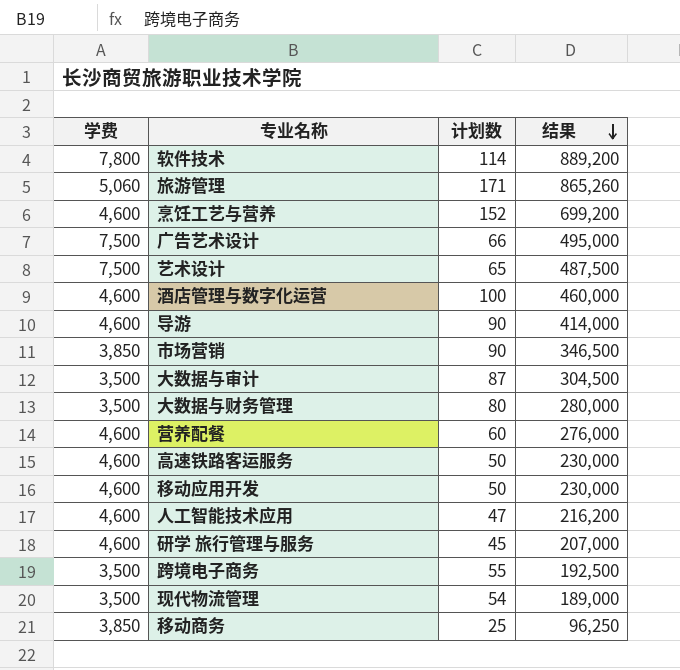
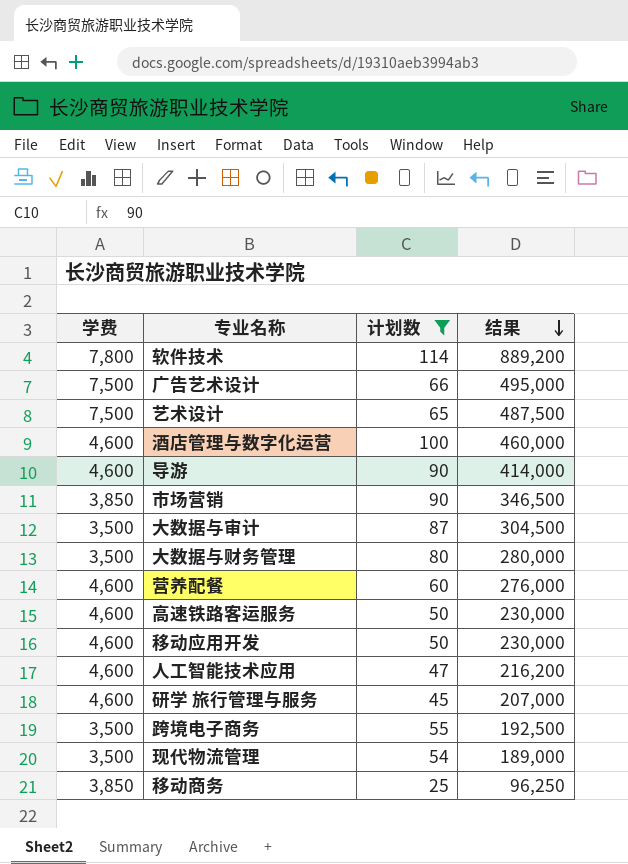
filter: none -> 计划数 <= 114

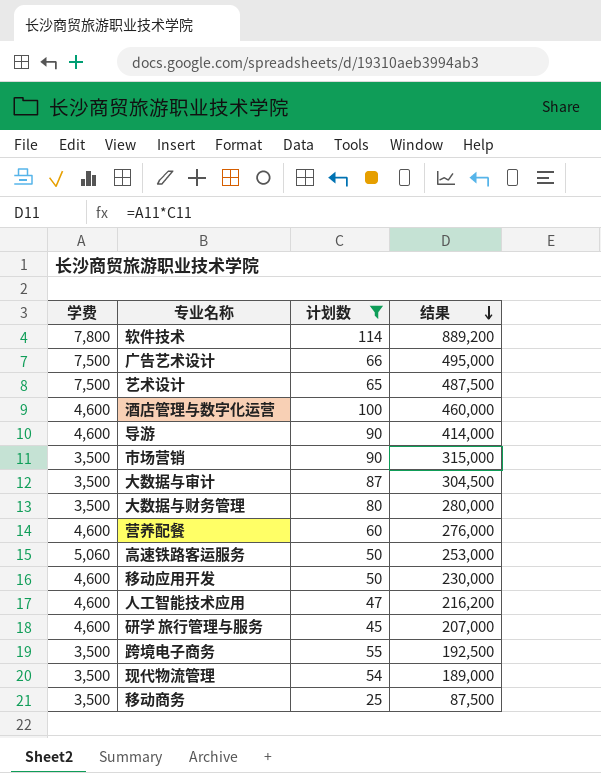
市场营销 | 学费: 3,850 -> 3,500
市场营销 | 结果: 346,500 -> 315,000
高速铁路客运服务 | 学费: 4,600 -> 5,060
高速铁路客运服务 | 结果: 230,000 -> 253,000
移动商务 | 学费: 3,850 -> 3,500
移动商务 | 结果: 96,250 -> 87,500

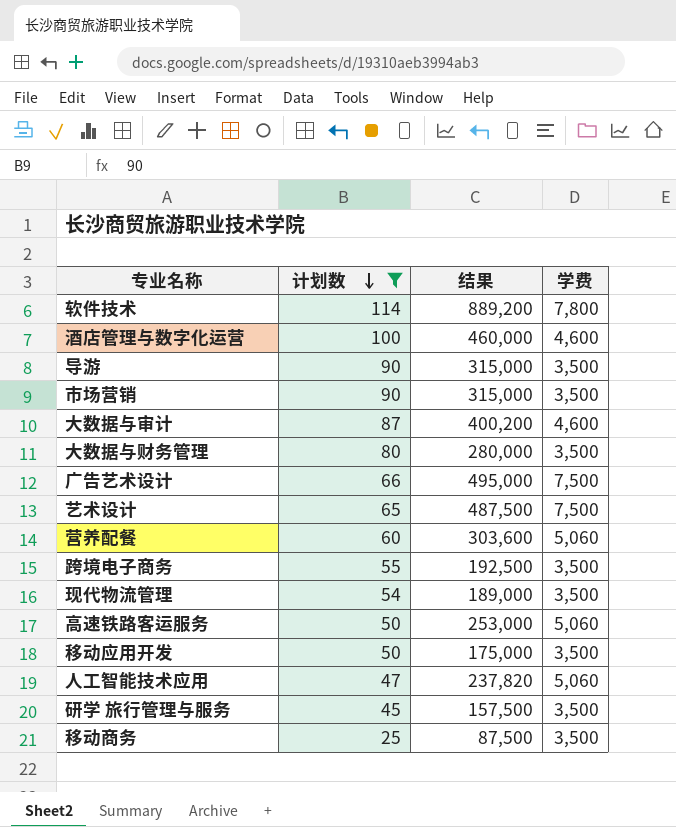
row order: 结果 descending -> 计划数 descending
column 学费 | position: 1 -> 4
导游 | 结果: 414,000 -> 315,000
导游 | 学费: 4,600 -> 3,500
大数据与审计 | 结果: 304,500 -> 400,200
大数据与审计 | 学费: 3,500 -> 4,600
营养配餐 | 结果: 276,000 -> 303,600
营养配餐 | 学费: 4,600 -> 5,060
移动应用开发 | 结果: 230,000 -> 175,000
移动应用开发 | 学费: 4,600 -> 3,500
人工智能技术应用 | 结果: 216,200 -> 237,820
人工智能技术应用 | 学费: 4,600 -> 5,060
研学 旅行管理与服务 | 结果: 207,000 -> 157,500
研学 旅行管理与服务 | 学费: 4,600 -> 3,500

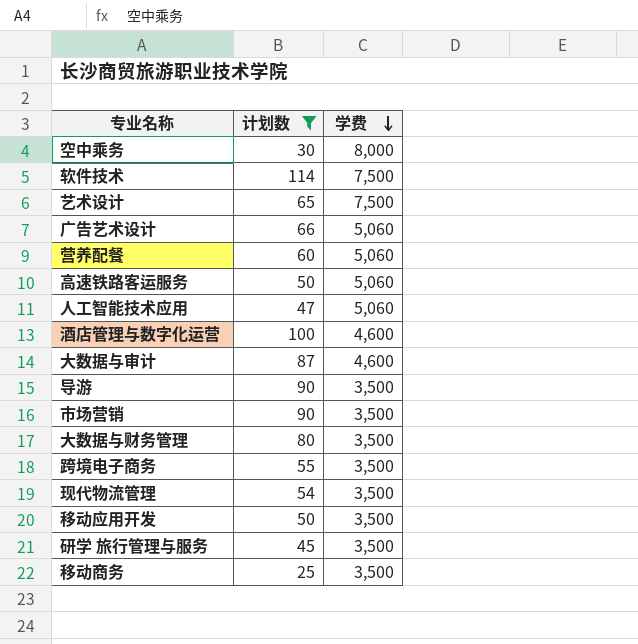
row order: 计划数 descending -> 学费 descending
column 结果 | formula: [计划数] * [学费] -> none
row 空中乘务: none -> 30 | 8,000
软件技术 | 学费: 7,800 -> 7,500
广告艺术设计 | 学费: 7,500 -> 5,060

